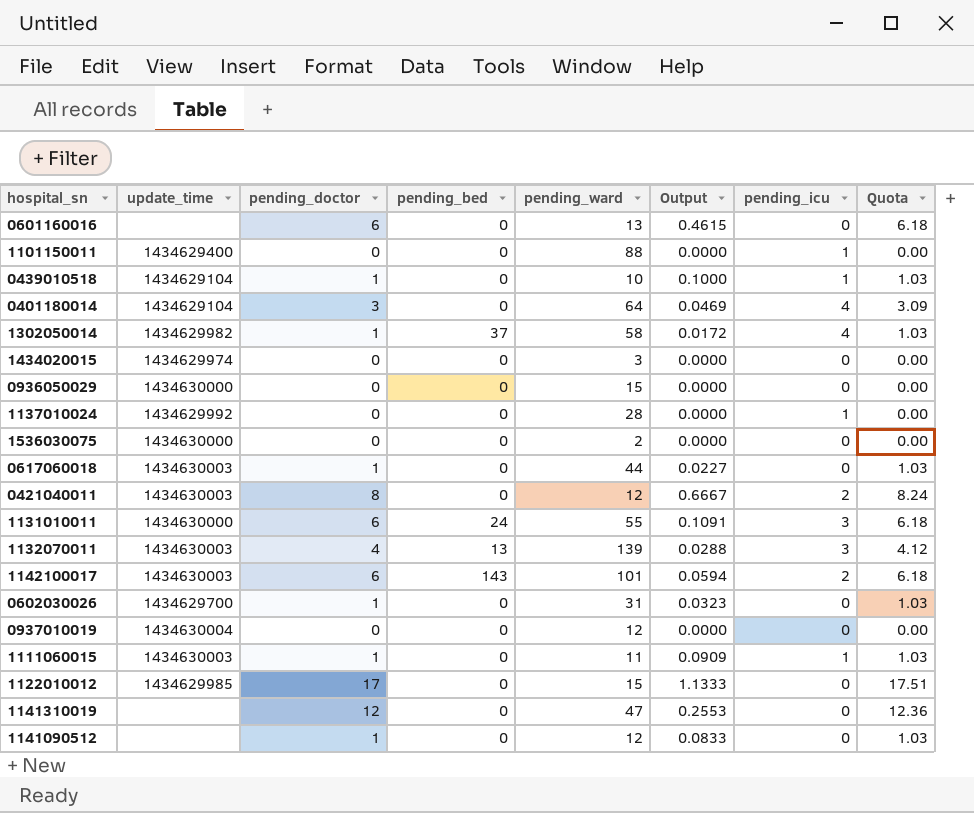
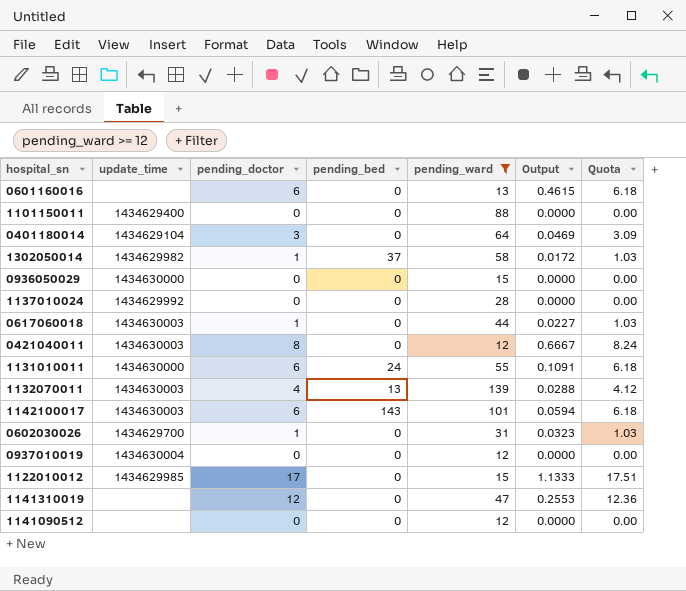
filter: none -> pending_ward >= 12
column pending_icu | position: 7 -> none
1141090512 | pending_doctor: 1 -> 0
1141090512 | Output: 0.0833 -> 0.0000
1141090512 | Quota: 1.03 -> 0.00

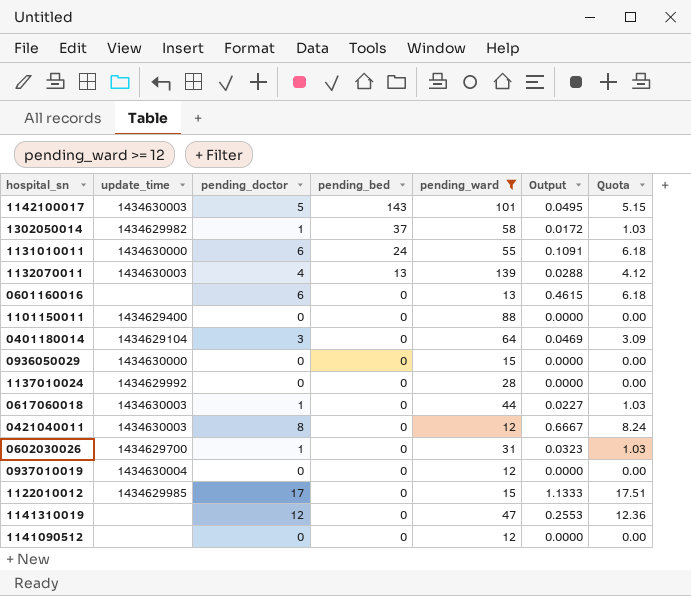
row order: none -> pending_bed descending
1142100017 | pending_doctor: 6 -> 5
1142100017 | Output: 0.0594 -> 0.0495
1142100017 | Quota: 6.18 -> 5.15

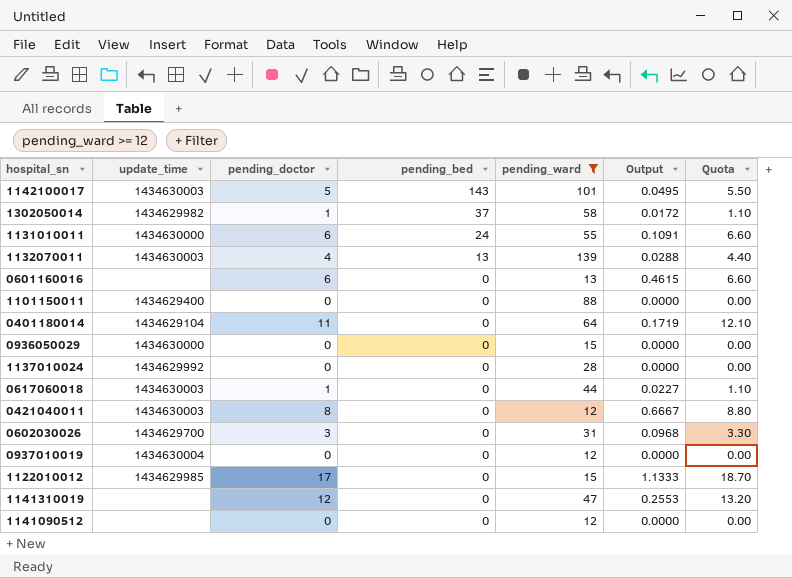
column Quota | formula: [pending_doctor] * 1.03 -> [pending_doctor] * 1.1
0401180014 | pending_doctor: 3 -> 11
0401180014 | Output: 0.0469 -> 0.1719
0602030026 | pending_doctor: 1 -> 3
0602030026 | Output: 0.0323 -> 0.0968

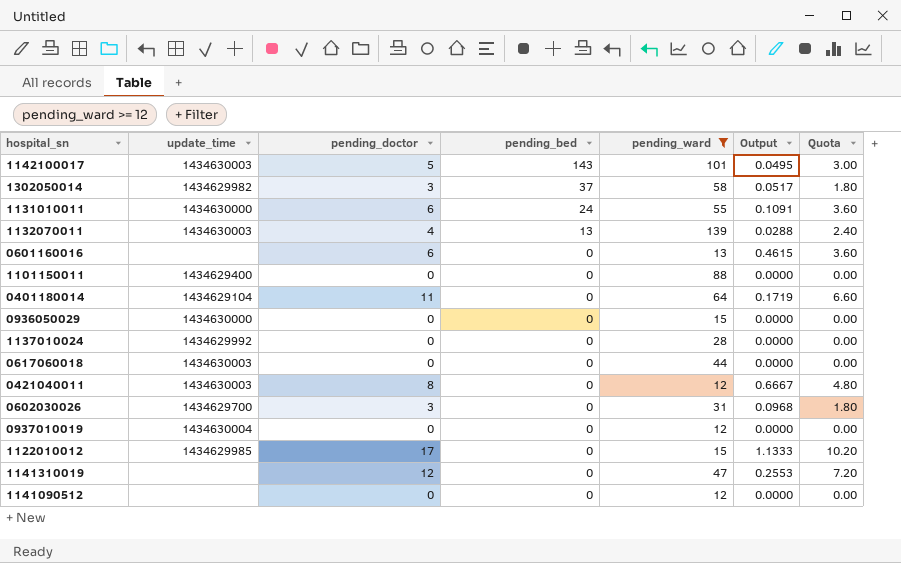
column Quota | formula: [pending_doctor] * 1.1 -> [pending_doctor] * 0.6
1302050014 | pending_doctor: 1 -> 3
1302050014 | Output: 0.0172 -> 0.0517
0617060018 | pending_doctor: 1 -> 0
0617060018 | Output: 0.0227 -> 0.0000

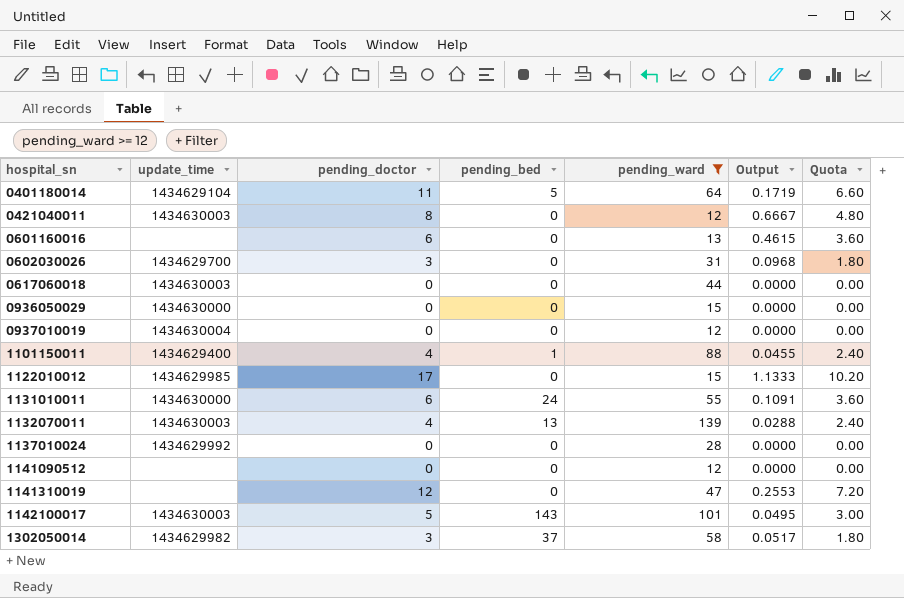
row order: pending_bed descending -> hospital_sn ascending
0401180014 | pending_bed: 0 -> 5
1101150011 | pending_doctor: 0 -> 4
1101150011 | pending_bed: 0 -> 1
1101150011 | Output: 0.0000 -> 0.0455
1101150011 | Quota: 0.00 -> 2.40

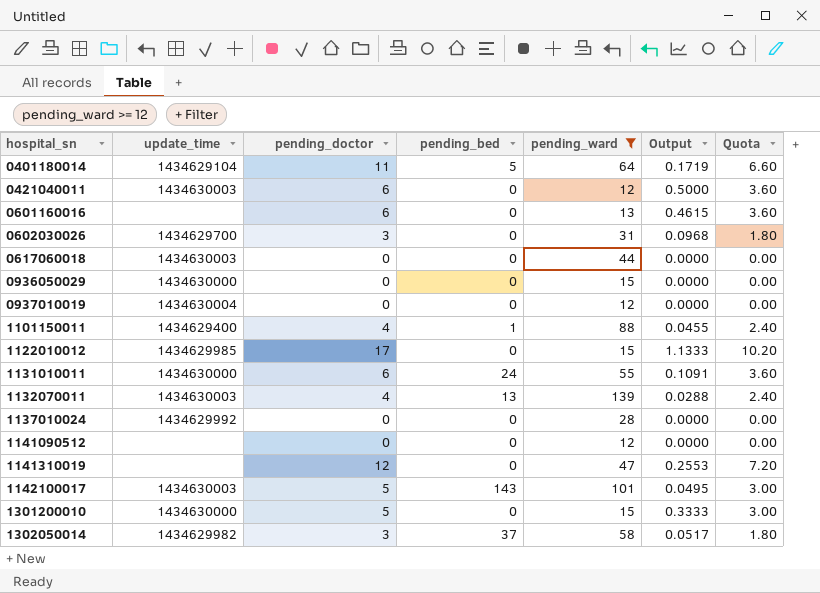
0421040011 | pending_doctor: 8 -> 6
0421040011 | Output: 0.6667 -> 0.5000
0421040011 | Quota: 4.80 -> 3.60
row 1301200010: none -> 1434630000 | 5 | 0 | 15 | 0.3333 | 3.00

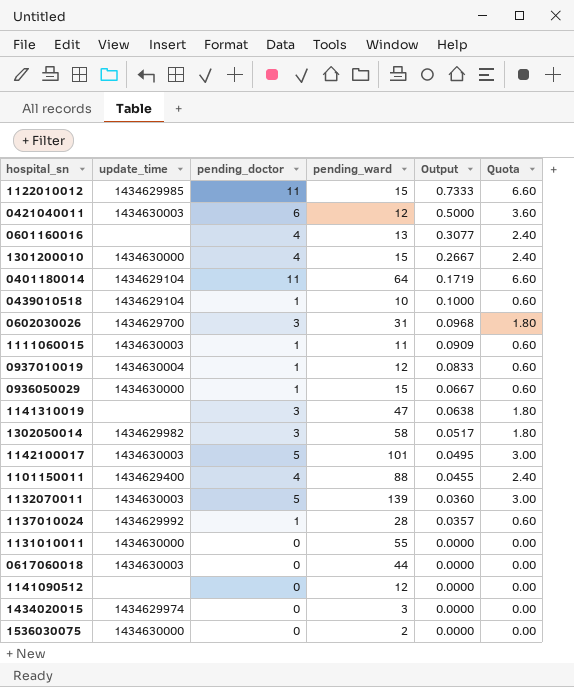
filter: pending_ward >= 12 -> none
row order: hospital_sn ascending -> Output descending
column pending_bed | position: 4 -> none
1122010012 | pending_doctor: 17 -> 11
1122010012 | Output: 1.1333 -> 0.7333
1122010012 | Quota: 10.20 -> 6.60
0601160016 | pending_doctor: 6 -> 4
0601160016 | Output: 0.4615 -> 0.3077
0601160016 | Quota: 3.60 -> 2.40
1301200010 | pending_doctor: 5 -> 4
1301200010 | Output: 0.3333 -> 0.2667
1301200010 | Quota: 3.00 -> 2.40
0937010019 | pending_doctor: 0 -> 1
0937010019 | Output: 0.0000 -> 0.0833
0937010019 | Quota: 0.00 -> 0.60
0936050029 | pending_doctor: 0 -> 1
0936050029 | Output: 0.0000 -> 0.0667
0936050029 | Quota: 0.00 -> 0.60
1141310019 | pending_doctor: 12 -> 3
1141310019 | Output: 0.2553 -> 0.0638
1141310019 | Quota: 7.20 -> 1.80
1132070011 | pending_doctor: 4 -> 5
1132070011 | Output: 0.0288 -> 0.0360
1132070011 | Quota: 2.40 -> 3.00
1137010024 | pending_doctor: 0 -> 1
1137010024 | Output: 0.0000 -> 0.0357
1137010024 | Quota: 0.00 -> 0.60
1131010011 | pending_doctor: 6 -> 0
1131010011 | Output: 0.1091 -> 0.0000
1131010011 | Quota: 3.60 -> 0.00

